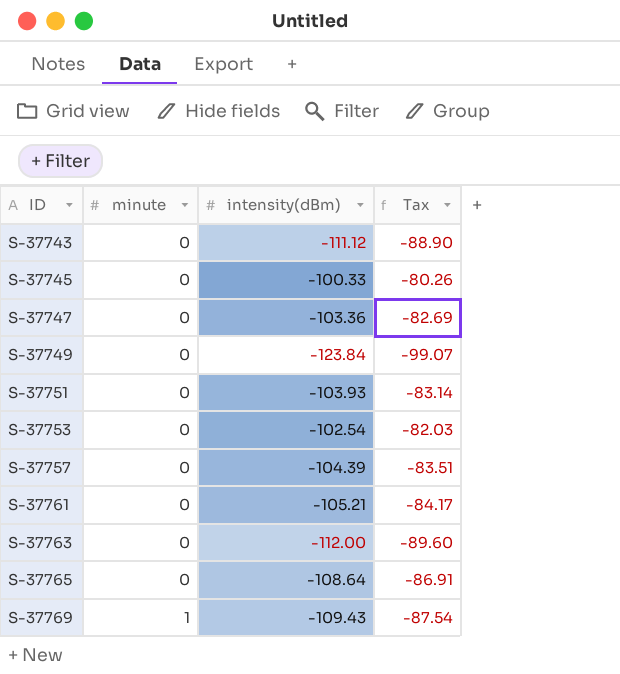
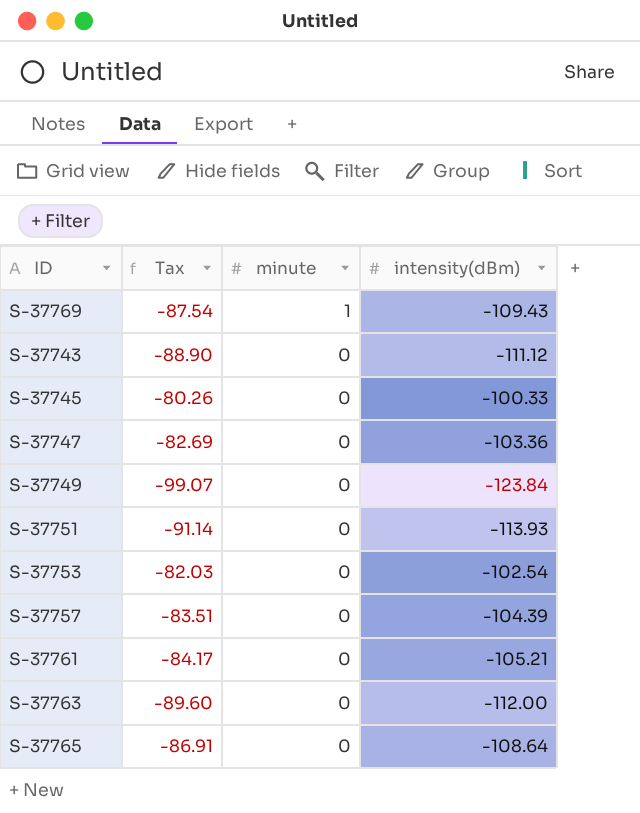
row order: ID ascending -> minute descending
column Tax | position: 4 -> 2
S-37751 | Tax: -83.14 -> -91.14
S-37751 | intensity(dBm): -103.93 -> -113.93

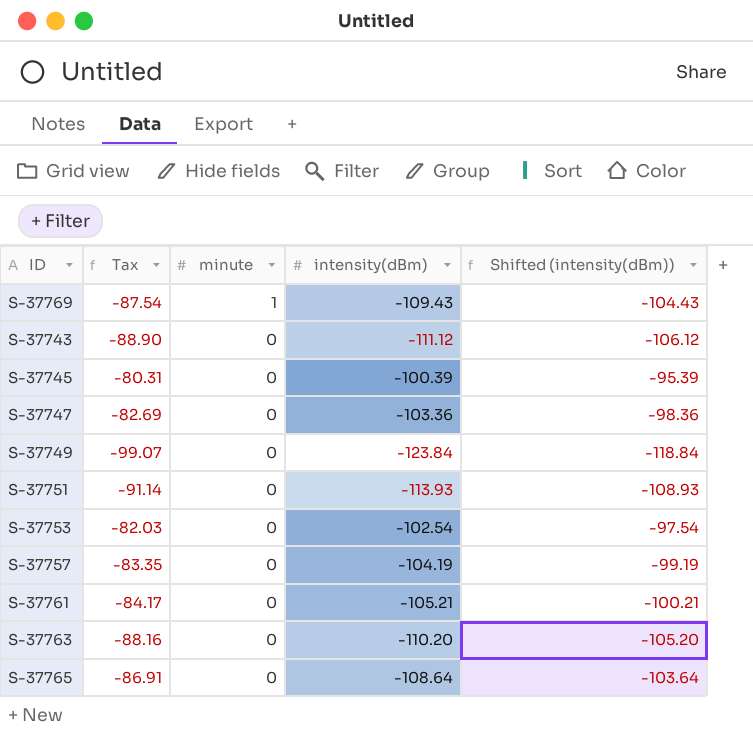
column Shifted (intensity(dBm)) | formula: none -> [intensity(dBm)] + 5
S-37745 | Tax: -80.26 -> -80.31
S-37745 | intensity(dBm): -100.33 -> -100.39
S-37757 | Tax: -83.51 -> -83.35
S-37757 | intensity(dBm): -104.39 -> -104.19
S-37763 | Tax: -89.60 -> -88.16
S-37763 | intensity(dBm): -112.00 -> -110.20

